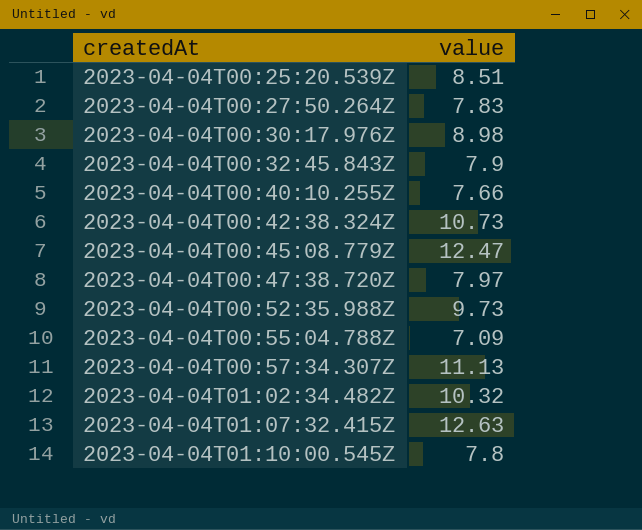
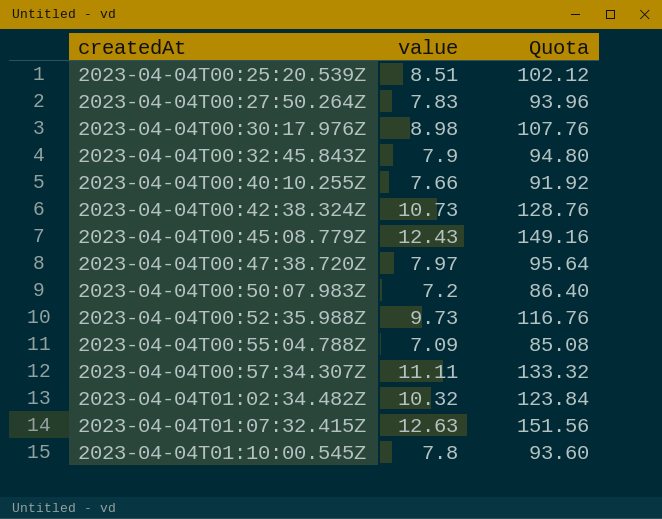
column Quota | formula: none -> [value] * 12
2023-04-04T00:45:08.779Z | value: 12.47 -> 12.43
row 2023-04-04T00:50:07.983Z: none -> 7.2 | 86.40
2023-04-04T00:57:34.307Z | value: 11.13 -> 11.11

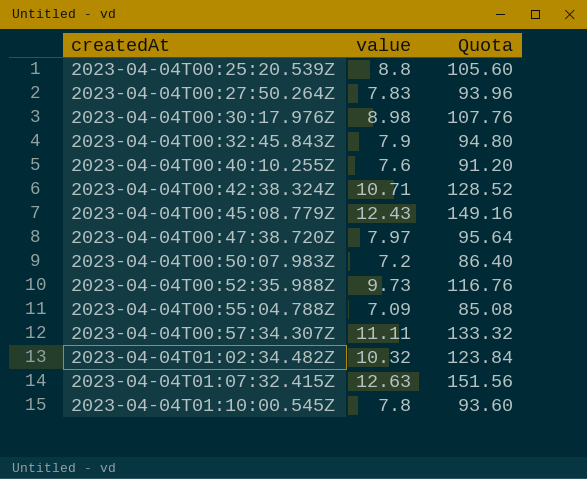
2023-04-04T00:25:20.539Z | value: 8.51 -> 8.8
2023-04-04T00:25:20.539Z | Quota: 102.12 -> 105.60
2023-04-04T00:40:10.255Z | value: 7.66 -> 7.6
2023-04-04T00:40:10.255Z | Quota: 91.92 -> 91.20
2023-04-04T00:42:38.324Z | value: 10.73 -> 10.71
2023-04-04T00:42:38.324Z | Quota: 128.76 -> 128.52

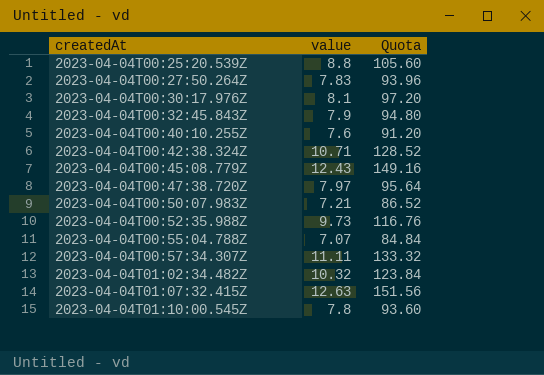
2023-04-04T00:30:17.976Z | value: 8.98 -> 8.1
2023-04-04T00:30:17.976Z | Quota: 107.76 -> 97.20
2023-04-04T00:50:07.983Z | value: 7.2 -> 7.21
2023-04-04T00:50:07.983Z | Quota: 86.40 -> 86.52
2023-04-04T00:55:04.788Z | value: 7.09 -> 7.07
2023-04-04T00:55:04.788Z | Quota: 85.08 -> 84.84

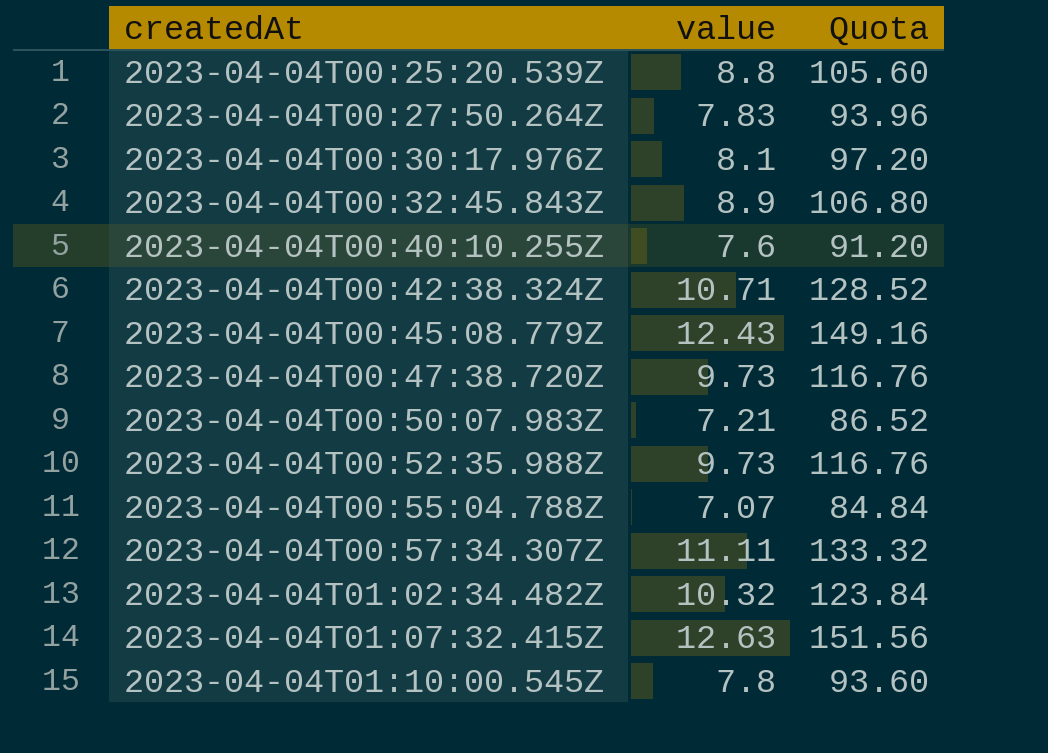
2023-04-04T00:32:45.843Z | value: 7.9 -> 8.9
2023-04-04T00:32:45.843Z | Quota: 94.80 -> 106.80
2023-04-04T00:47:38.720Z | value: 7.97 -> 9.73
2023-04-04T00:47:38.720Z | Quota: 95.64 -> 116.76

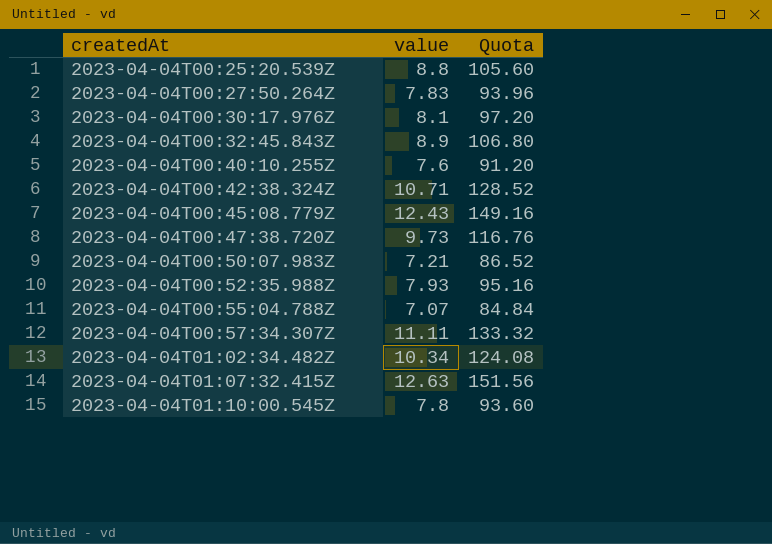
2023-04-04T00:52:35.988Z | value: 9.73 -> 7.93
2023-04-04T00:52:35.988Z | Quota: 116.76 -> 95.16
2023-04-04T01:02:34.482Z | value: 10.32 -> 10.34
2023-04-04T01:02:34.482Z | Quota: 123.84 -> 124.08

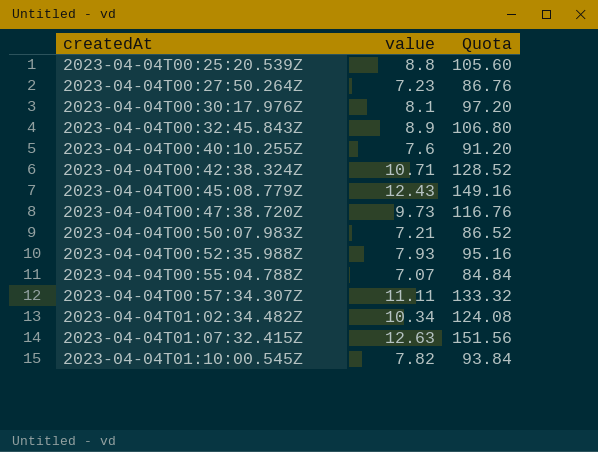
2023-04-04T00:27:50.264Z | value: 7.83 -> 7.23
2023-04-04T00:27:50.264Z | Quota: 93.96 -> 86.76
2023-04-04T01:10:00.545Z | value: 7.8 -> 7.82
2023-04-04T01:10:00.545Z | Quota: 93.60 -> 93.84

